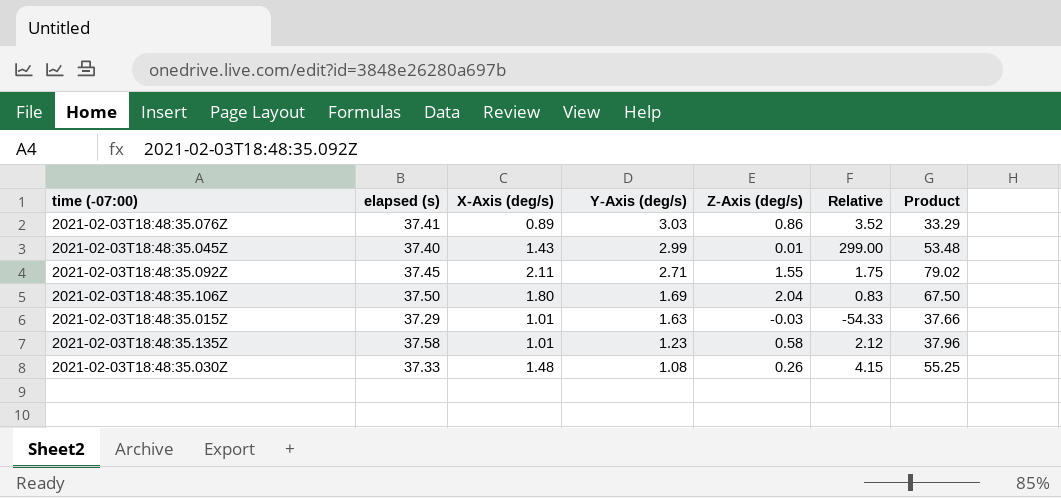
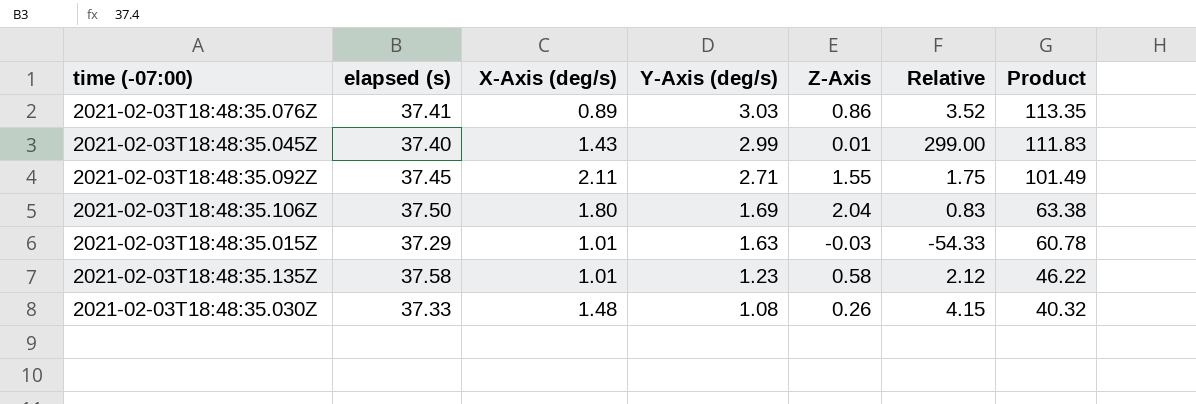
column name: Z-Axis (deg/s) -> Z-Axis
column Product | formula: [elapsed (s)] * [X-Axis (deg/s)] -> [elapsed (s)] * [Y-Axis (deg/s)]

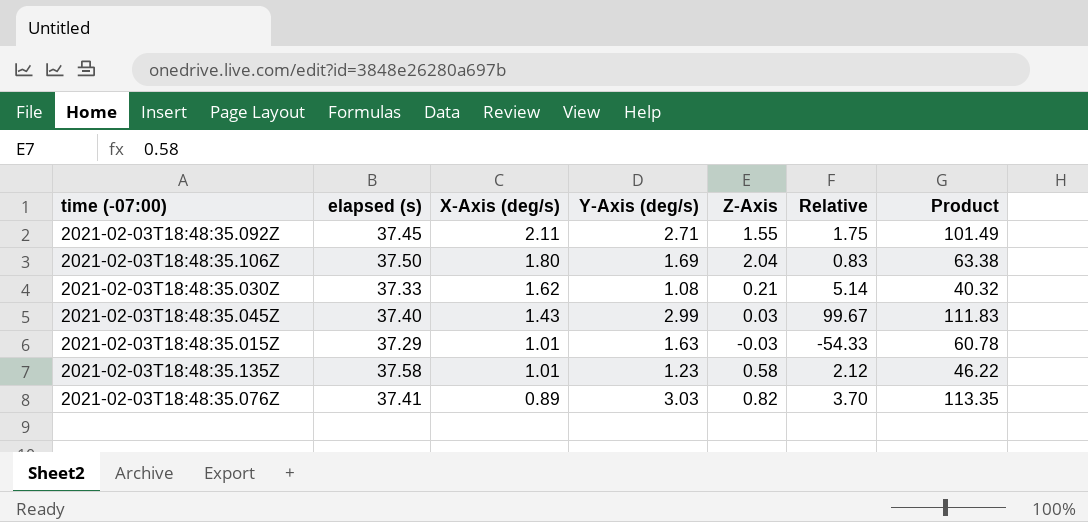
row order: Y-Axis (deg/s) descending -> X-Axis (deg/s) descending
2021-02-03T18:48:35.030Z | X-Axis (deg/s): 1.48 -> 1.62
2021-02-03T18:48:35.030Z | Z-Axis: 0.26 -> 0.21
2021-02-03T18:48:35.030Z | Relative: 4.15 -> 5.14
2021-02-03T18:48:35.045Z | Z-Axis: 0.01 -> 0.03
2021-02-03T18:48:35.045Z | Relative: 299.00 -> 99.67
2021-02-03T18:48:35.076Z | Z-Axis: 0.86 -> 0.82
2021-02-03T18:48:35.076Z | Relative: 3.52 -> 3.70

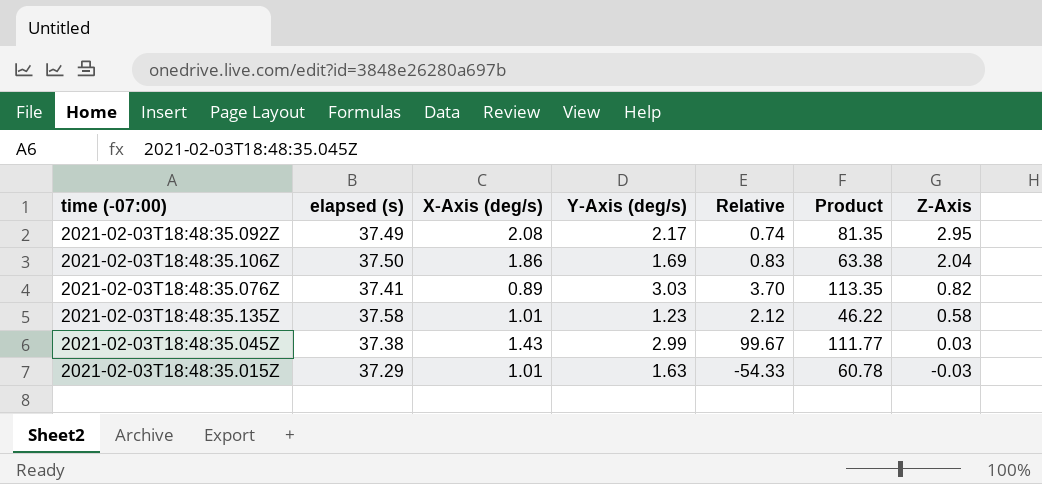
row order: X-Axis (deg/s) descending -> Z-Axis descending
column Z-Axis | position: 5 -> 7
row 2021-02-03T18:48:35.030Z: 37.33 | 1.62 | 1.08 | 0.21 | 5.14 | 40.32 -> none
2021-02-03T18:48:35.092Z | elapsed (s): 37.45 -> 37.49
2021-02-03T18:48:35.092Z | X-Axis (deg/s): 2.11 -> 2.08
2021-02-03T18:48:35.092Z | Y-Axis (deg/s): 2.71 -> 2.17
2021-02-03T18:48:35.092Z | Relative: 1.75 -> 0.74
2021-02-03T18:48:35.092Z | Product: 101.49 -> 81.35
2021-02-03T18:48:35.092Z | Z-Axis: 1.55 -> 2.95
2021-02-03T18:48:35.106Z | X-Axis (deg/s): 1.80 -> 1.86
2021-02-03T18:48:35.045Z | elapsed (s): 37.40 -> 37.38
2021-02-03T18:48:35.045Z | Product: 111.83 -> 111.77

